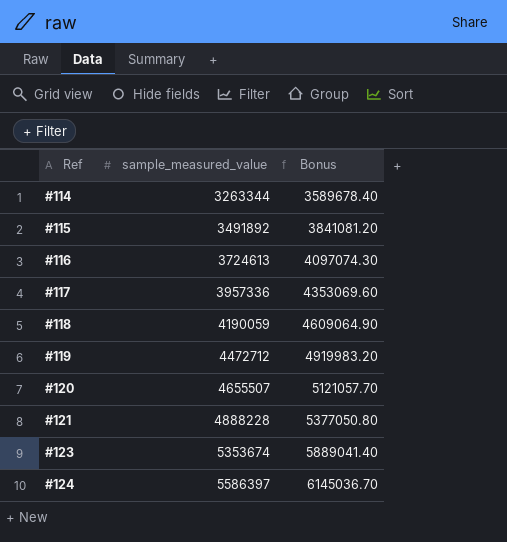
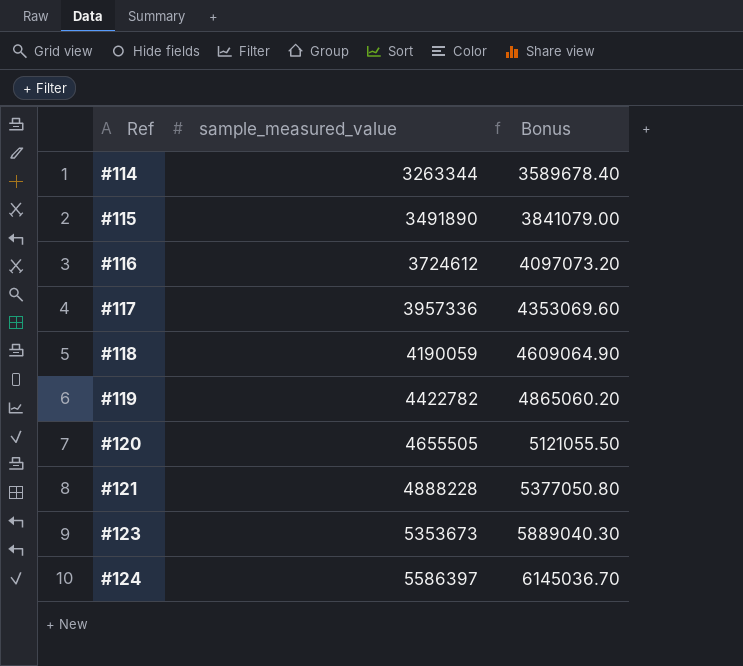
#115 | sample_measured_value: 3491892 -> 3491890
#115 | Bonus: 3841081.20 -> 3841079.00
#116 | sample_measured_value: 3724613 -> 3724612
#116 | Bonus: 4097074.30 -> 4097073.20
#119 | sample_measured_value: 4472712 -> 4422782
#119 | Bonus: 4919983.20 -> 4865060.20
#120 | sample_measured_value: 4655507 -> 4655505
#120 | Bonus: 5121057.70 -> 5121055.50
#123 | sample_measured_value: 5353674 -> 5353673
#123 | Bonus: 5889041.40 -> 5889040.30

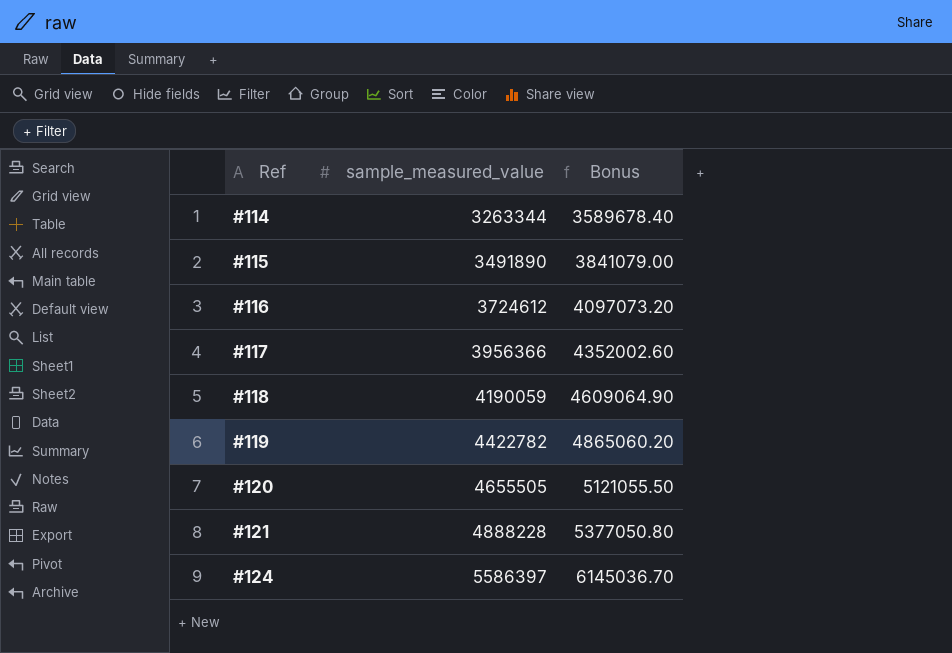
row #123: 5353673 | 5889040.30 -> none
#117 | sample_measured_value: 3957336 -> 3956366
#117 | Bonus: 4353069.60 -> 4352002.60

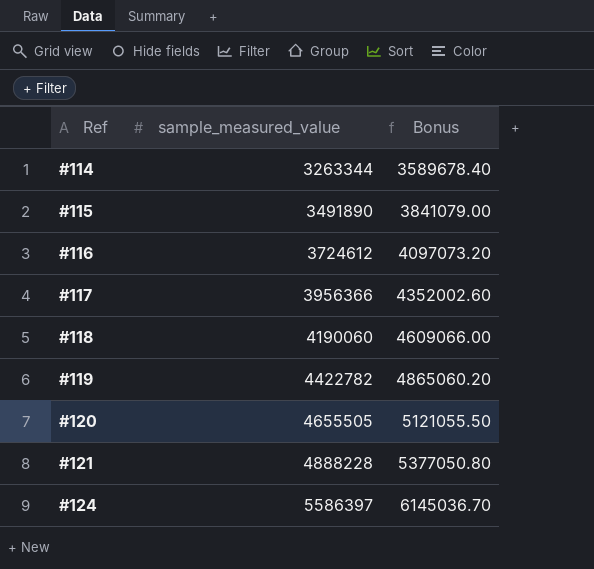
#118 | sample_measured_value: 4190059 -> 4190060
#118 | Bonus: 4609064.90 -> 4609066.00

